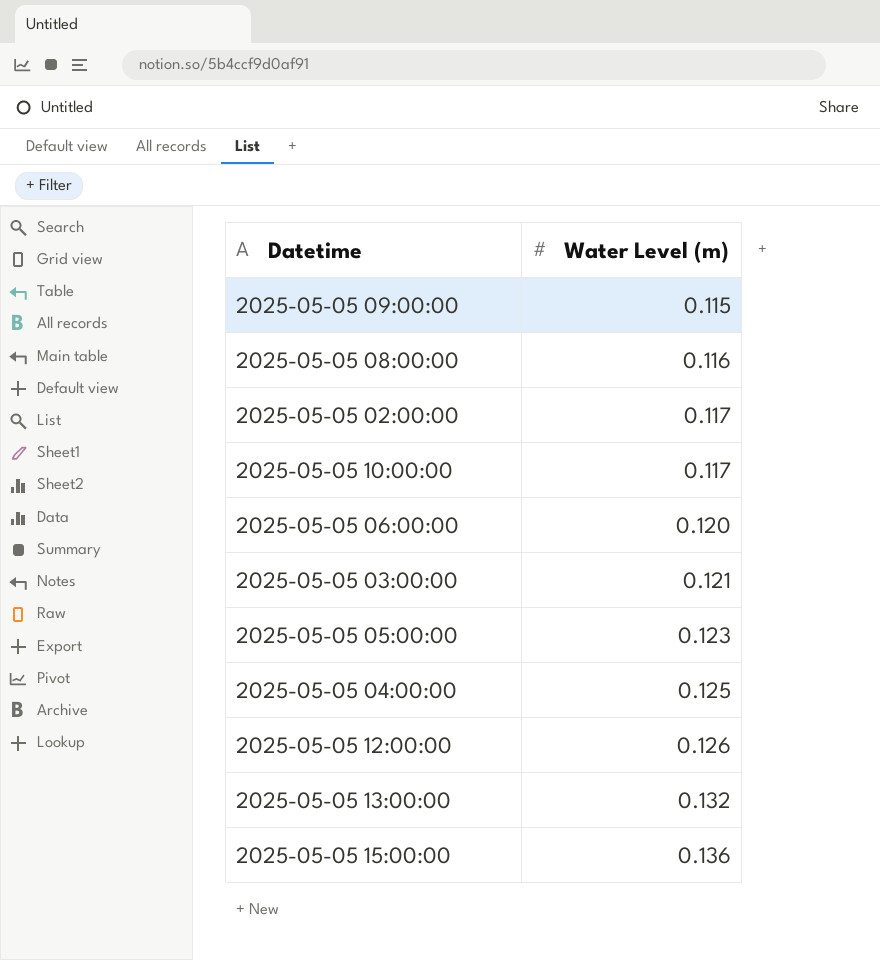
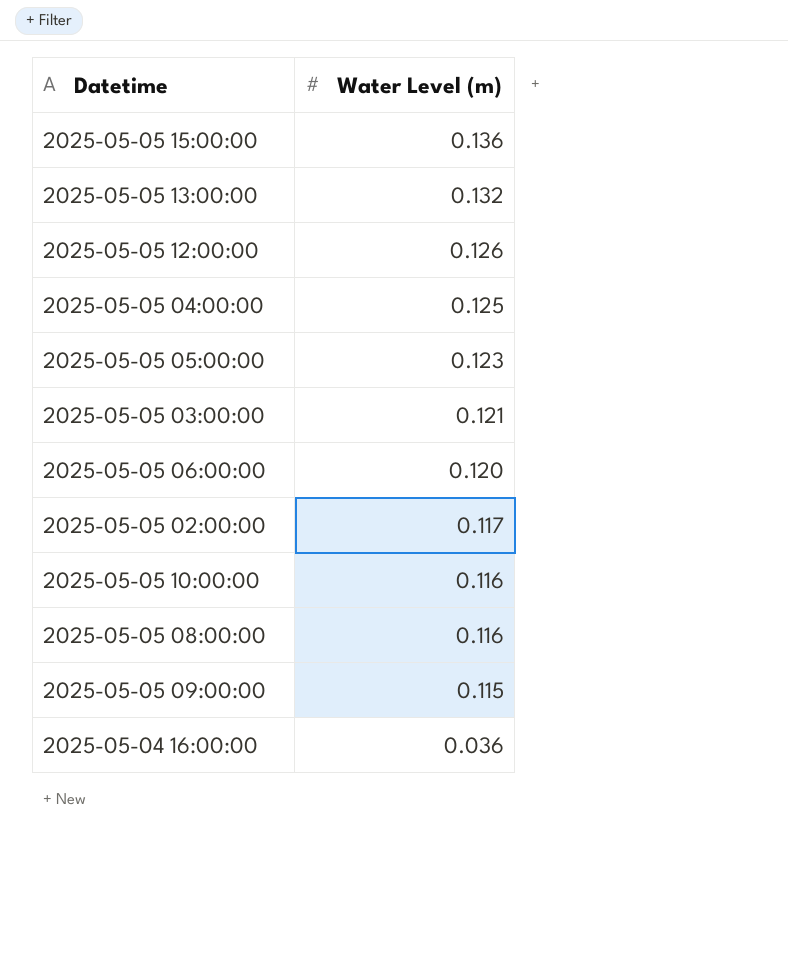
row order: Water Level (m) ascending -> Water Level (m) descending
2025-05-05 10:00:00 | Water Level (m): 0.117 -> 0.116
row 2025-05-04 16:00:00: none -> 0.036

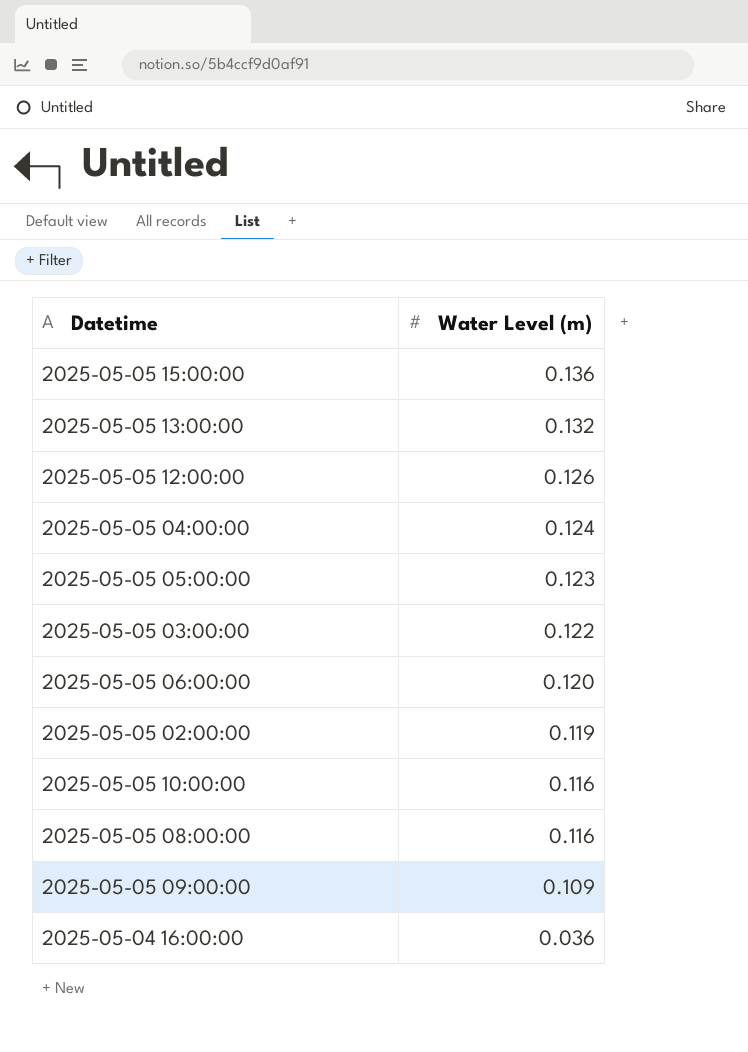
2025-05-05 04:00:00 | Water Level (m): 0.125 -> 0.124
2025-05-05 03:00:00 | Water Level (m): 0.121 -> 0.122
2025-05-05 02:00:00 | Water Level (m): 0.117 -> 0.119
2025-05-05 09:00:00 | Water Level (m): 0.115 -> 0.109

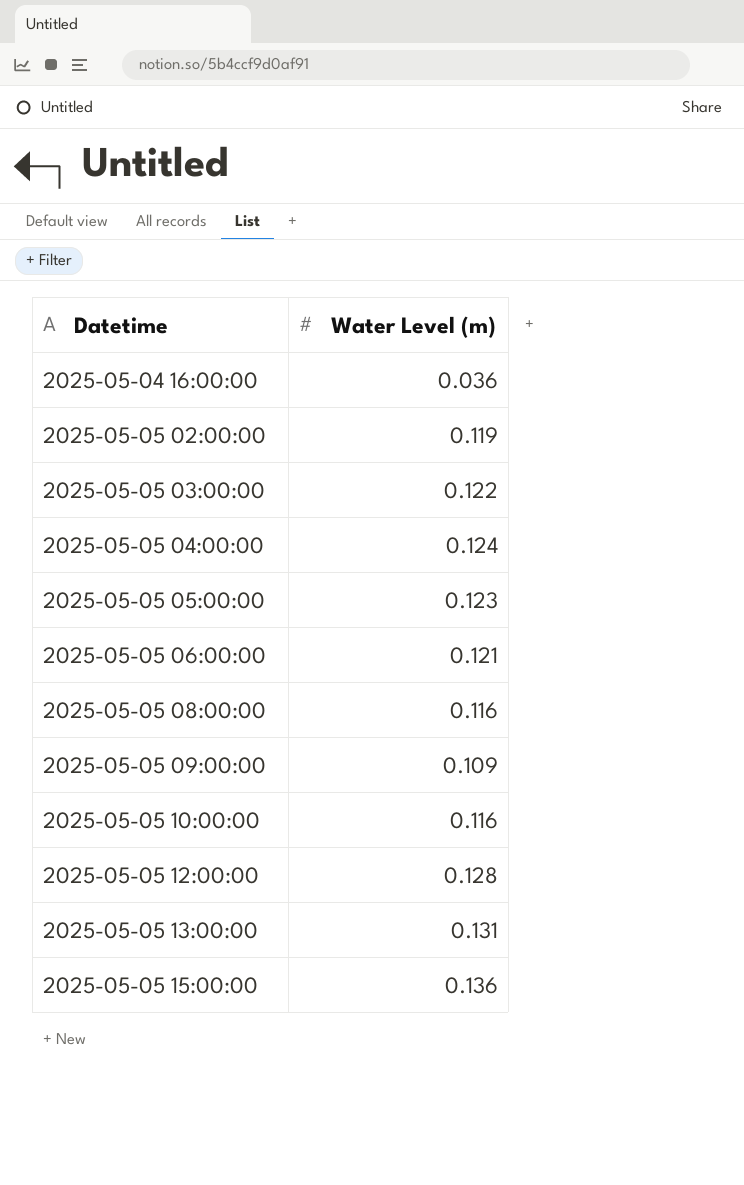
row order: Water Level (m) descending -> Datetime ascending
2025-05-05 06:00:00 | Water Level (m): 0.120 -> 0.121
2025-05-05 12:00:00 | Water Level (m): 0.126 -> 0.128
2025-05-05 13:00:00 | Water Level (m): 0.132 -> 0.131

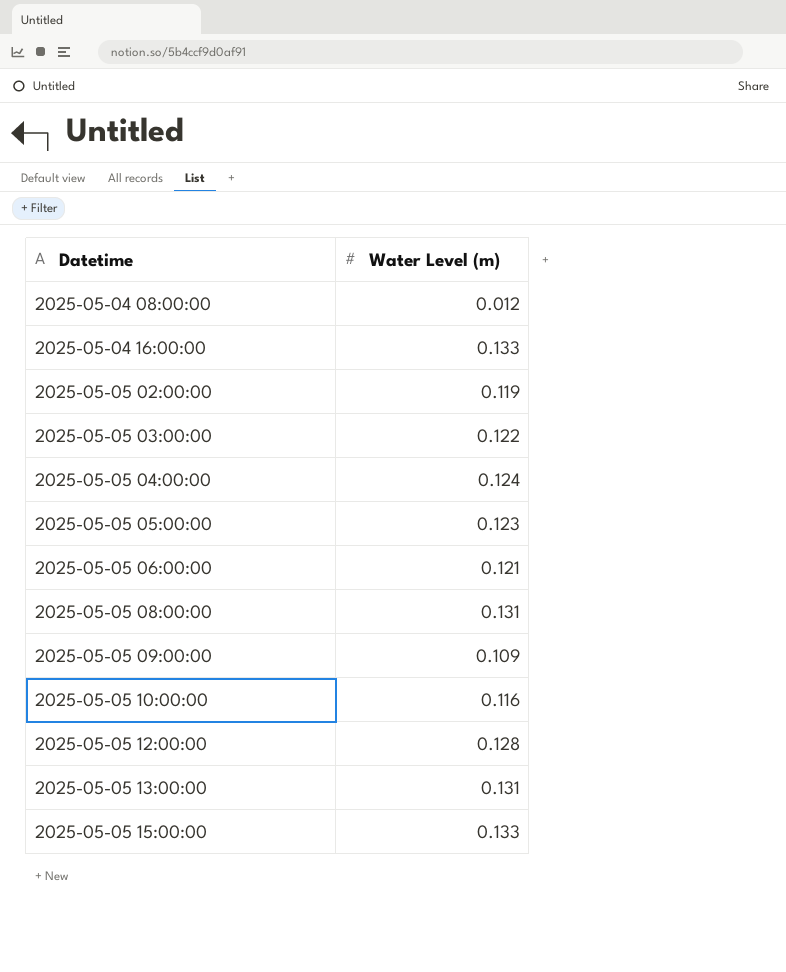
row 2025-05-04 08:00:00: none -> 0.012
2025-05-04 16:00:00 | Water Level (m): 0.036 -> 0.133
2025-05-05 08:00:00 | Water Level (m): 0.116 -> 0.131
2025-05-05 15:00:00 | Water Level (m): 0.136 -> 0.133

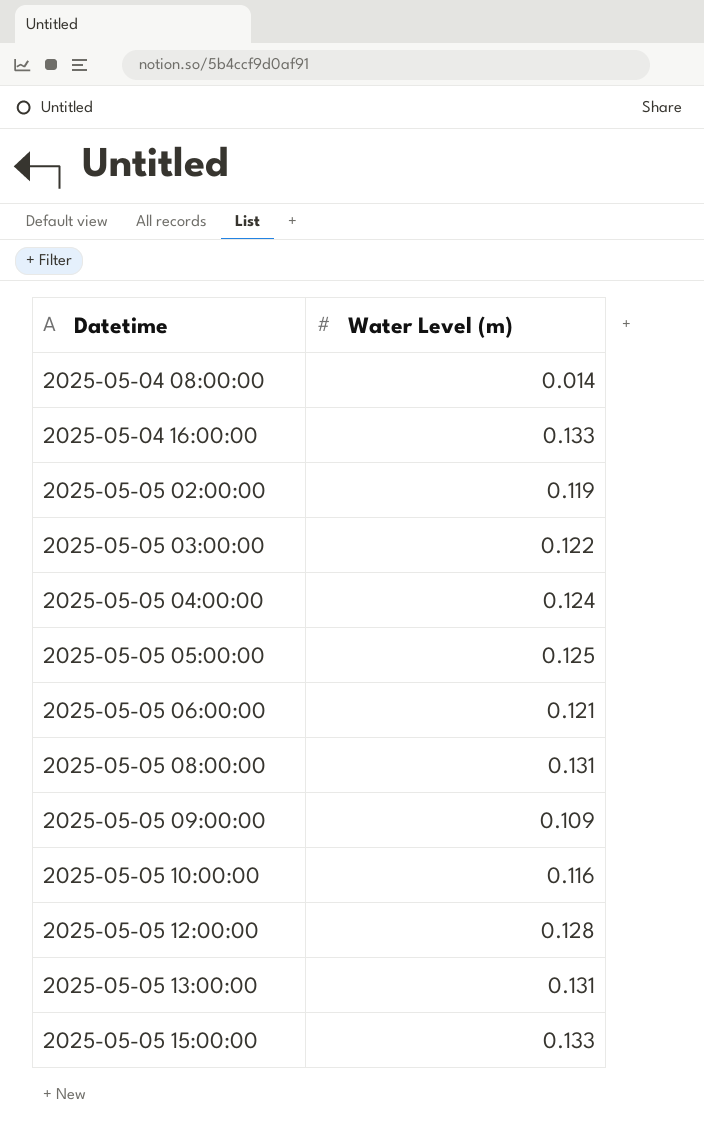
2025-05-04 08:00:00 | Water Level (m): 0.012 -> 0.014
2025-05-05 05:00:00 | Water Level (m): 0.123 -> 0.125

